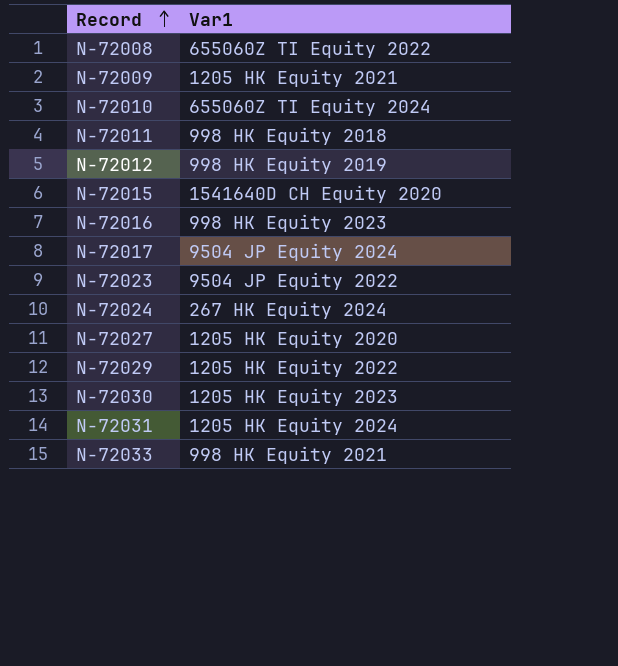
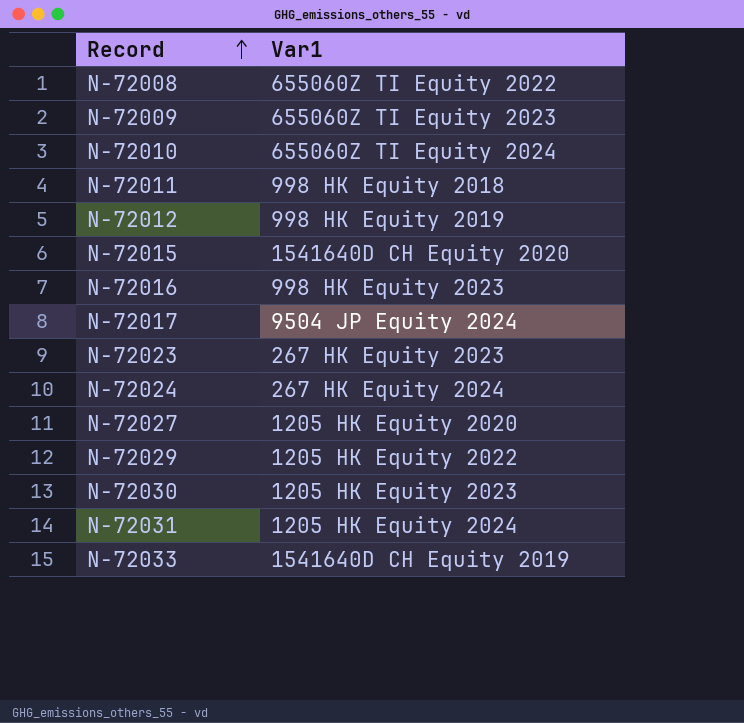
N-72009 | Var1: 1205 HK Equity 2021 -> 655060Z TI Equity 2023
N-72023 | Var1: 9504 JP Equity 2022 -> 267 HK Equity 2023
N-72033 | Var1: 998 HK Equity 2021 -> 1541640D CH Equity 2019

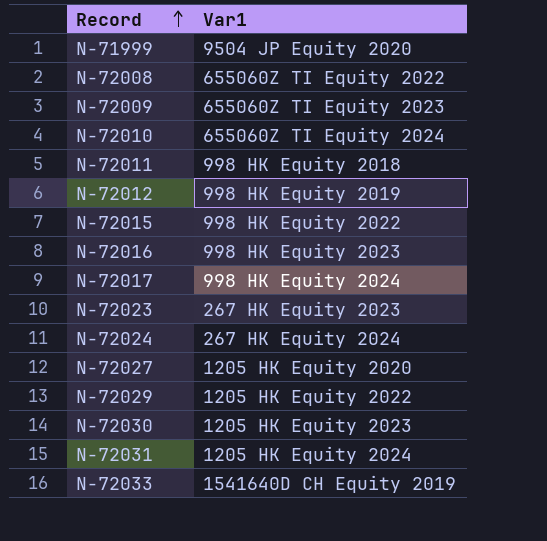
row N-71999: none -> 9504 JP Equity 2020
N-72015 | Var1: 1541640D CH Equity 2020 -> 998 HK Equity 2022
N-72017 | Var1: 9504 JP Equity 2024 -> 998 HK Equity 2024

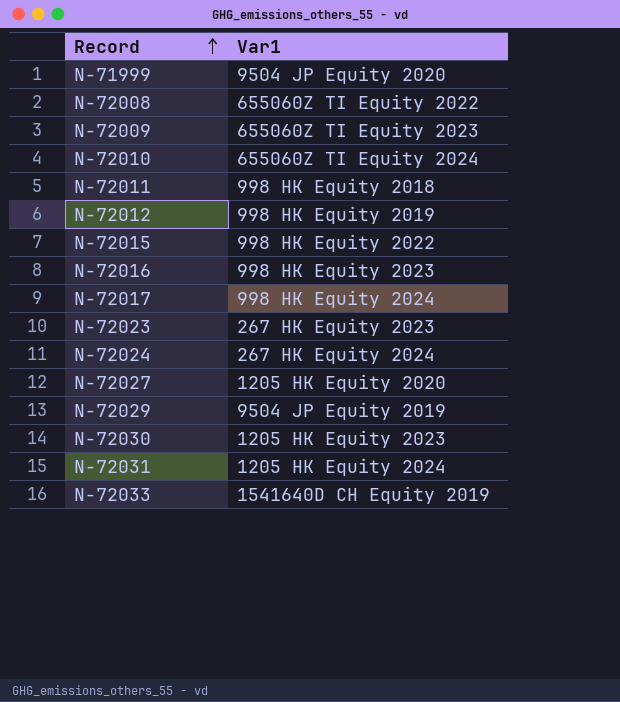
N-72029 | Var1: 1205 HK Equity 2022 -> 9504 JP Equity 2019

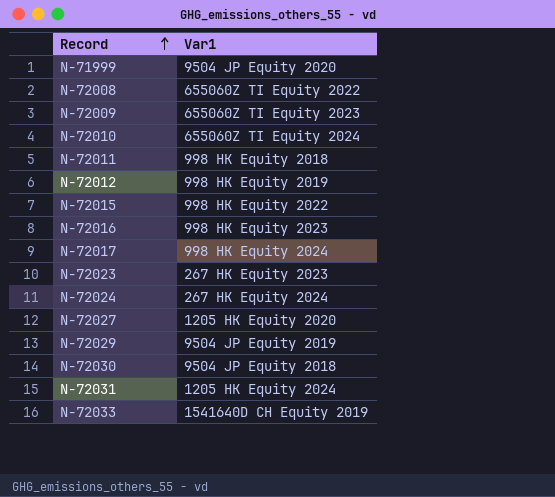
N-72030 | Var1: 1205 HK Equity 2023 -> 9504 JP Equity 2018

